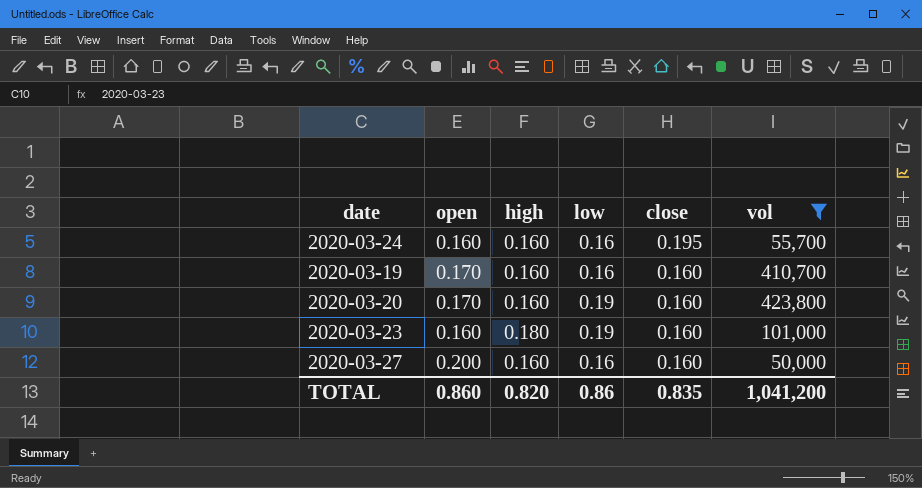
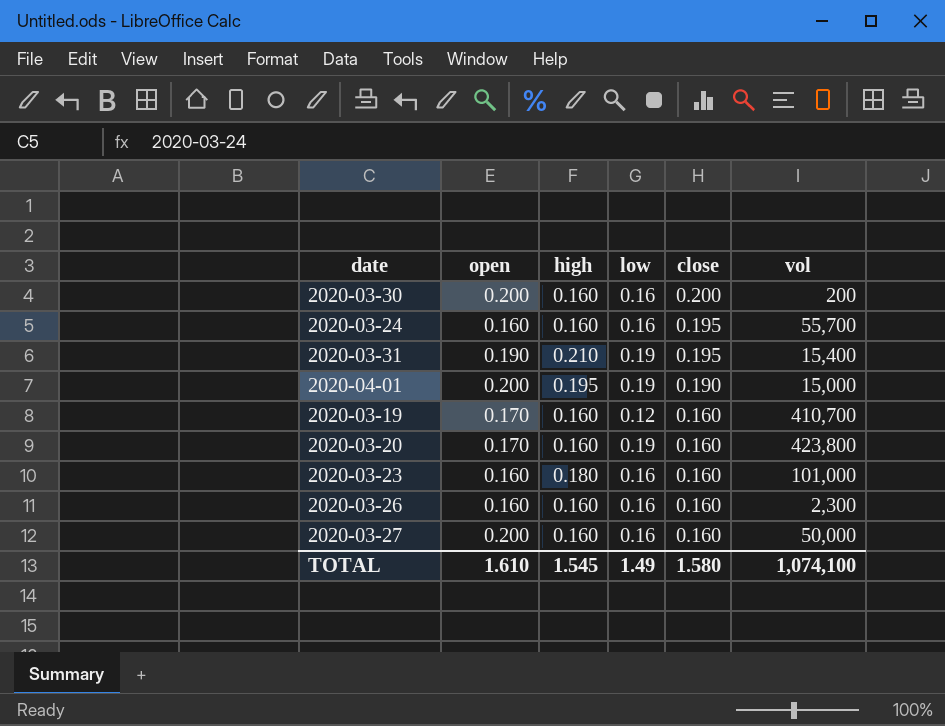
filter: vol >= 50,000 -> none
2020-03-19 | low: 0.16 -> 0.12
2020-03-23 | low: 0.19 -> 0.16
TOTAL | open: 0.860 -> 1.610
TOTAL | high: 0.820 -> 1.545
TOTAL | low: 0.86 -> 1.49
TOTAL | close: 0.835 -> 1.580
TOTAL | vol: 1,041,200 -> 1,074,100

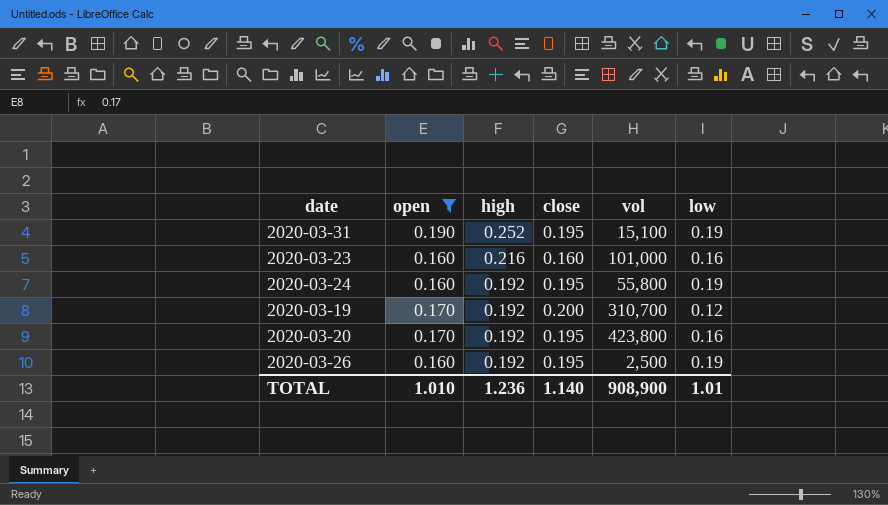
filter: none -> open != 0.200
row order: close descending -> high descending
column low | position: 4 -> 6
2020-03-31 | high: 0.210 -> 0.252
2020-03-31 | vol: 15,400 -> 15,100
2020-03-23 | high: 0.180 -> 0.216
2020-03-24 | high: 0.160 -> 0.192
2020-03-24 | vol: 55,700 -> 55,800
2020-03-24 | low: 0.16 -> 0.19
2020-03-19 | high: 0.160 -> 0.192
2020-03-19 | close: 0.160 -> 0.200
2020-03-19 | vol: 410,700 -> 310,700
2020-03-20 | high: 0.160 -> 0.192
2020-03-20 | close: 0.160 -> 0.195
2020-03-20 | low: 0.19 -> 0.16
2020-03-26 | high: 0.160 -> 0.192
2020-03-26 | close: 0.160 -> 0.195
2020-03-26 | vol: 2,300 -> 2,500
2020-03-26 | low: 0.16 -> 0.19
TOTAL | open: 1.610 -> 1.010
TOTAL | high: 1.545 -> 1.236
TOTAL | close: 1.580 -> 1.140
TOTAL | vol: 1,074,100 -> 908,900
TOTAL | low: 1.49 -> 1.01

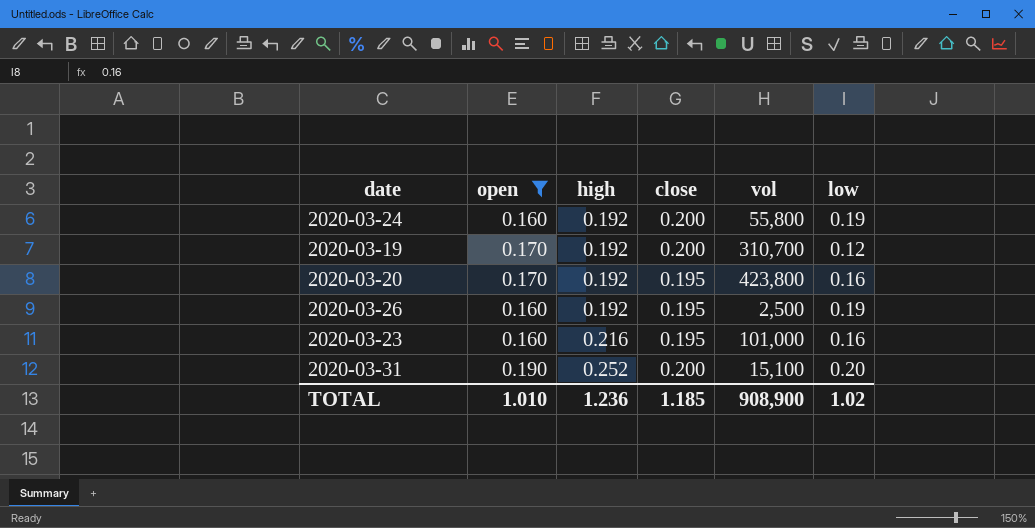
row order: high descending -> high ascending
2020-03-24 | close: 0.195 -> 0.200
2020-03-23 | close: 0.160 -> 0.195
2020-03-31 | close: 0.195 -> 0.200
2020-03-31 | low: 0.19 -> 0.20
TOTAL | close: 1.140 -> 1.185
TOTAL | low: 1.01 -> 1.02

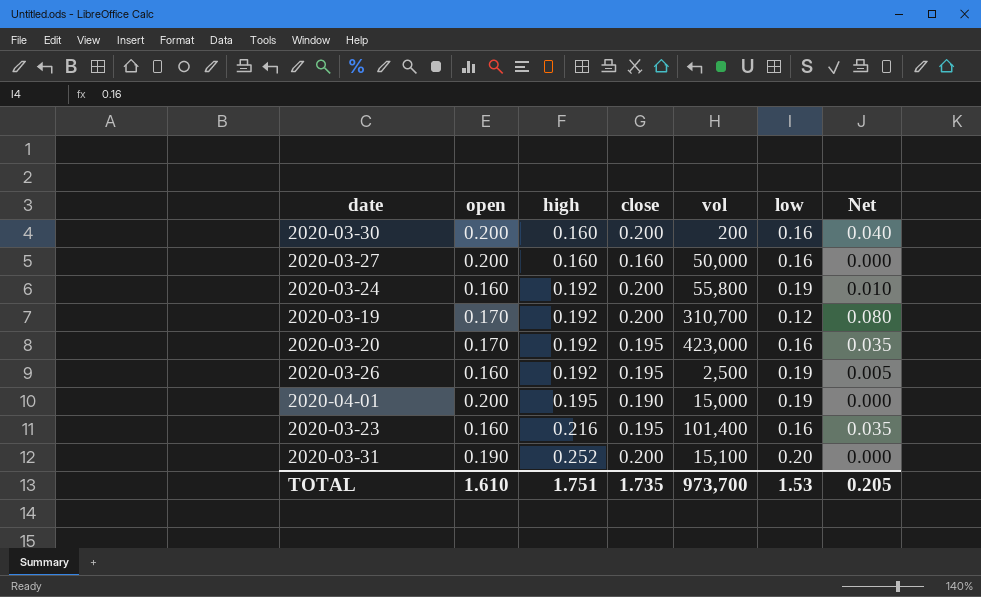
filter: open != 0.200 -> none
column Net | formula: none -> [close] - [low]
2020-03-20 | vol: 423,800 -> 423,000
2020-03-23 | vol: 101,000 -> 101,400
TOTAL | open: 1.010 -> 1.610
TOTAL | high: 1.236 -> 1.751
TOTAL | close: 1.185 -> 1.735
TOTAL | vol: 908,900 -> 973,700
TOTAL | low: 1.02 -> 1.53

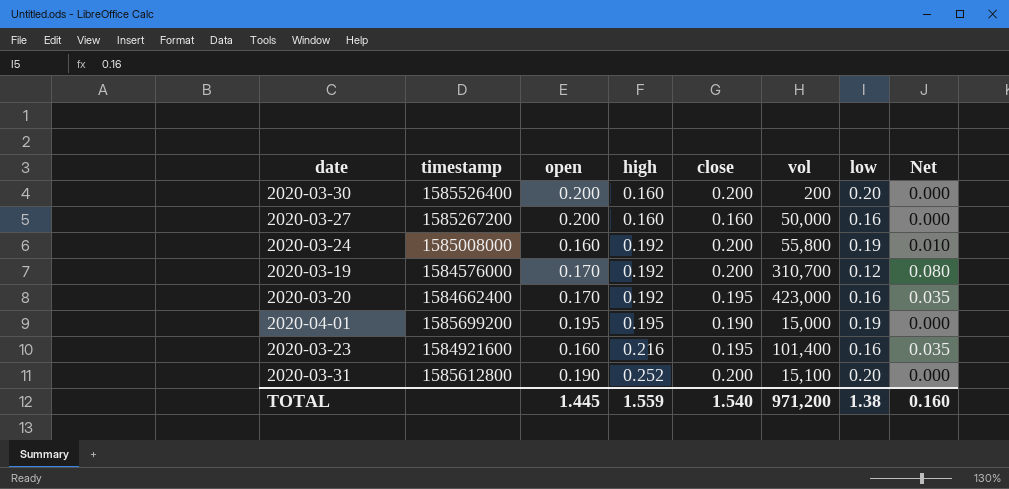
column timestamp | position: none -> 2
row 2020-03-26: 0.160 | 0.192 | 0.195 | 2,500 | 0.19 | 0.005 -> none
2020-03-30 | low: 0.16 -> 0.20
2020-03-30 | Net: 0.040 -> 0.000
2020-04-01 | open: 0.200 -> 0.195
TOTAL | open: 1.610 -> 1.445
TOTAL | high: 1.751 -> 1.559
TOTAL | close: 1.735 -> 1.540
TOTAL | vol: 973,700 -> 971,200
TOTAL | low: 1.53 -> 1.38
TOTAL | Net: 0.205 -> 0.160

